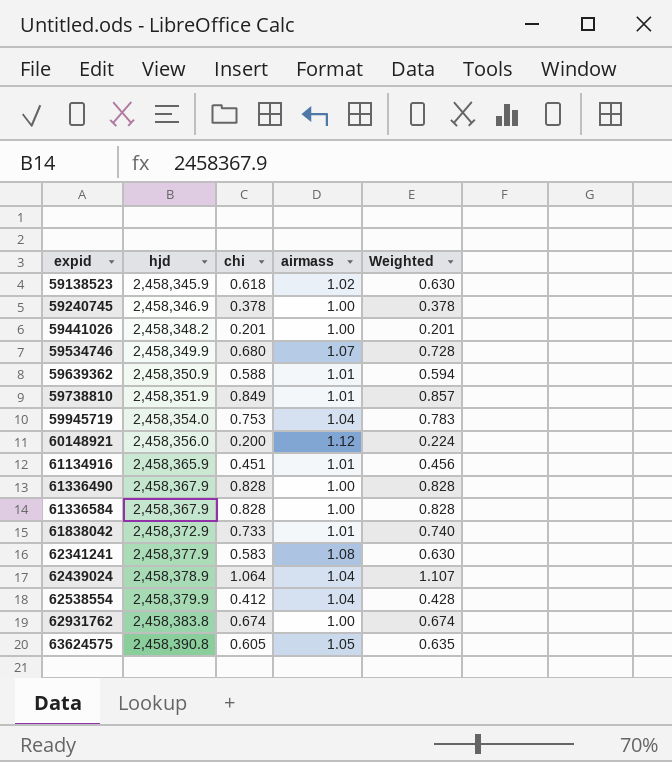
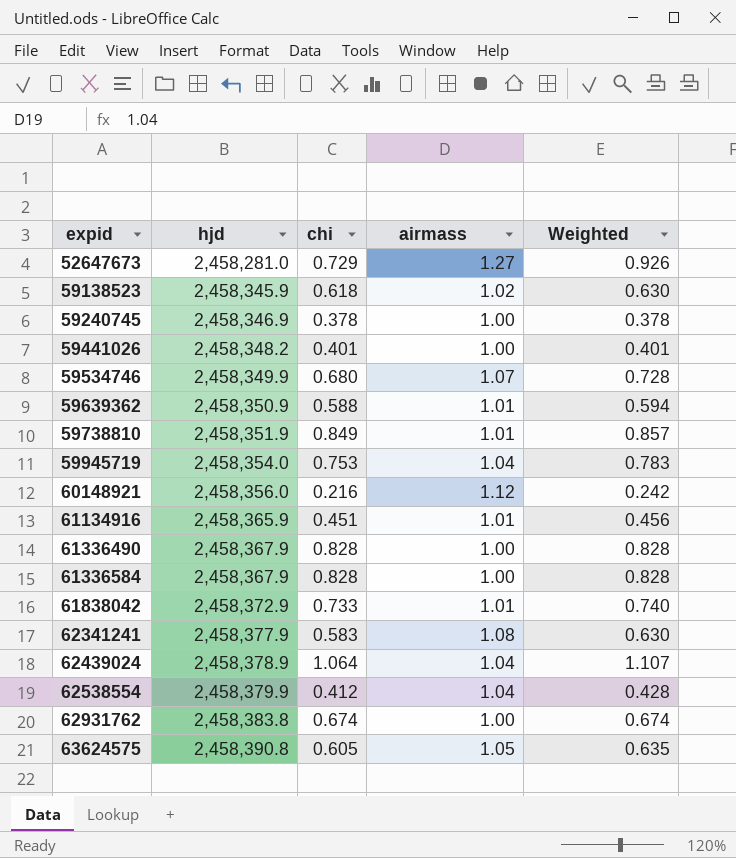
row 52647673: none -> 2,458,281.0 | 0.729 | 1.27 | 0.926
59441026 | chi: 0.201 -> 0.401
59441026 | Weighted: 0.201 -> 0.401
60148921 | chi: 0.200 -> 0.216
60148921 | Weighted: 0.224 -> 0.242

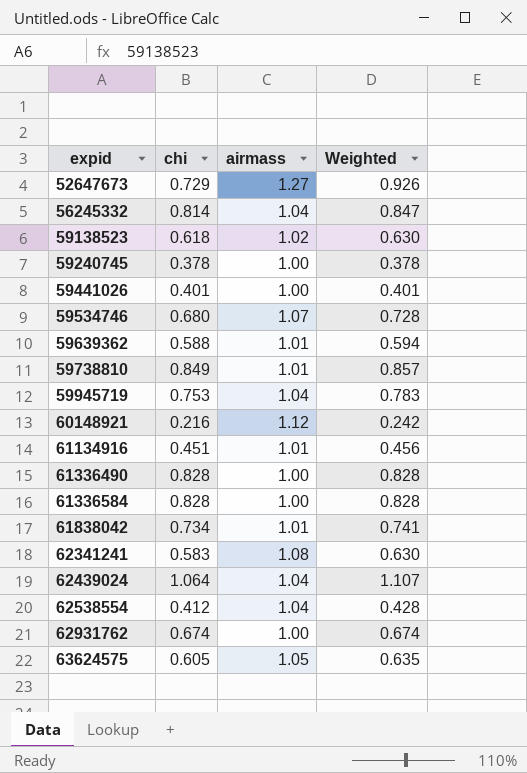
column hjd | position: 2 -> none
row 56245332: none -> 0.814 | 1.04 | 0.847
61838042 | chi: 0.733 -> 0.734
61838042 | Weighted: 0.740 -> 0.741

